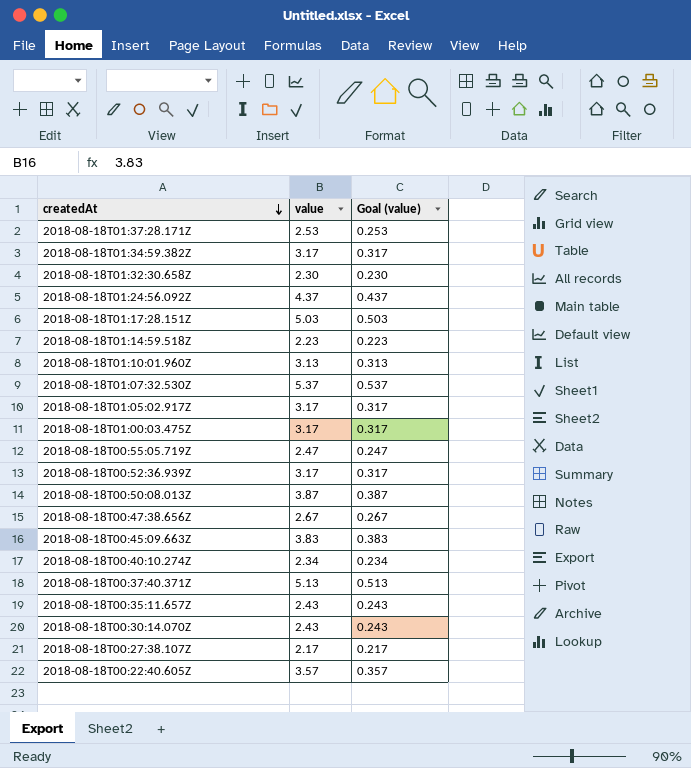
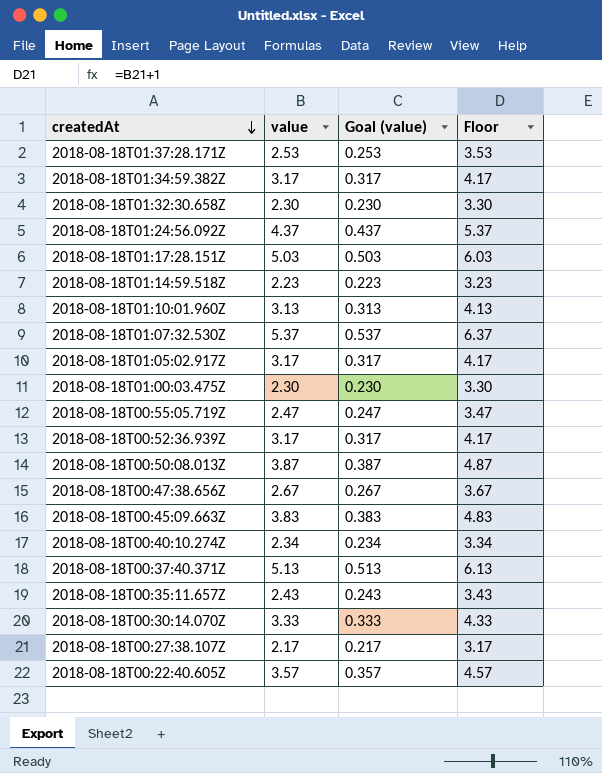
column Floor | formula: none -> [value] + 1
2018-08-18T01:00:03.475Z | value: 3.17 -> 2.30
2018-08-18T01:00:03.475Z | Goal (value): 0.317 -> 0.230
2018-08-18T00:30:14.070Z | value: 2.43 -> 3.33
2018-08-18T00:30:14.070Z | Goal (value): 0.243 -> 0.333

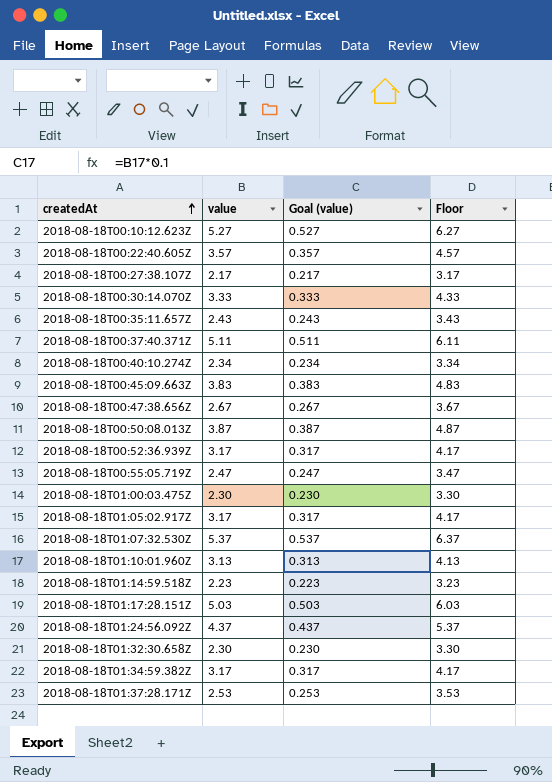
row order: createdAt descending -> createdAt ascending
row 2018-08-18T00:10:12.623Z: none -> 5.27 | 0.527 | 6.27
2018-08-18T00:37:40.371Z | value: 5.13 -> 5.11
2018-08-18T00:37:40.371Z | Goal (value): 0.513 -> 0.511
2018-08-18T00:37:40.371Z | Floor: 6.13 -> 6.11

